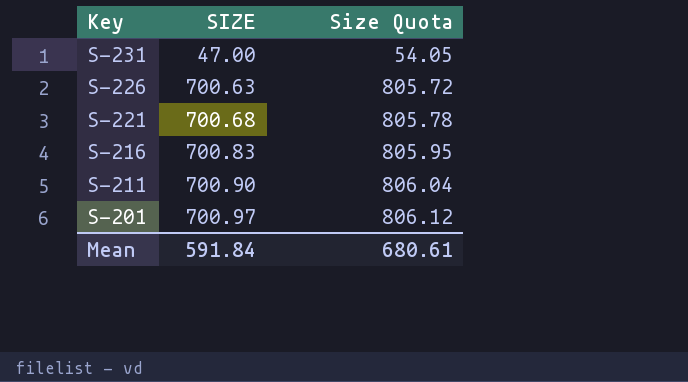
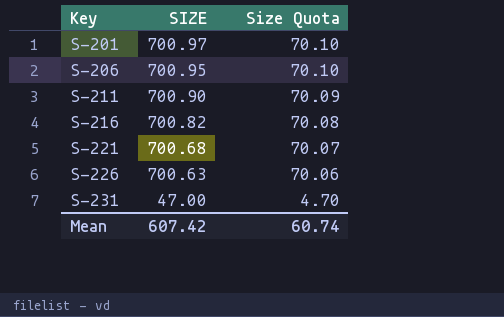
row order: Key descending -> Key ascending
column Size Quota | formula: [SIZE] * 1.15 -> [SIZE] * 0.1
row S-206: none -> 700.95 | 70.10
S-216 | SIZE: 700.83 -> 700.82
Mean | SIZE: 591.84 -> 607.42
Mean | Size Quota: 680.61 -> 60.74

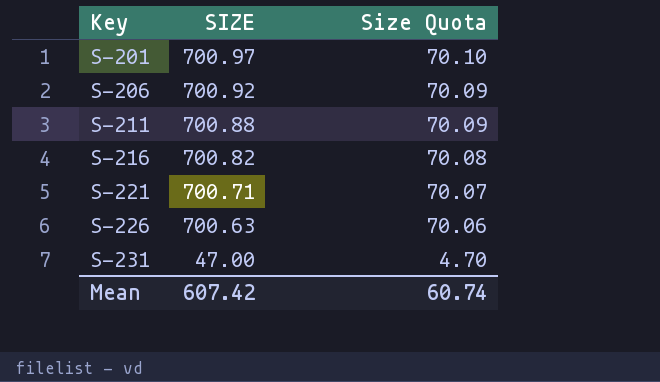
S-206 | SIZE: 700.95 -> 700.92
S-206 | Size Quota: 70.10 -> 70.09
S-211 | SIZE: 700.90 -> 700.88
S-221 | SIZE: 700.68 -> 700.71

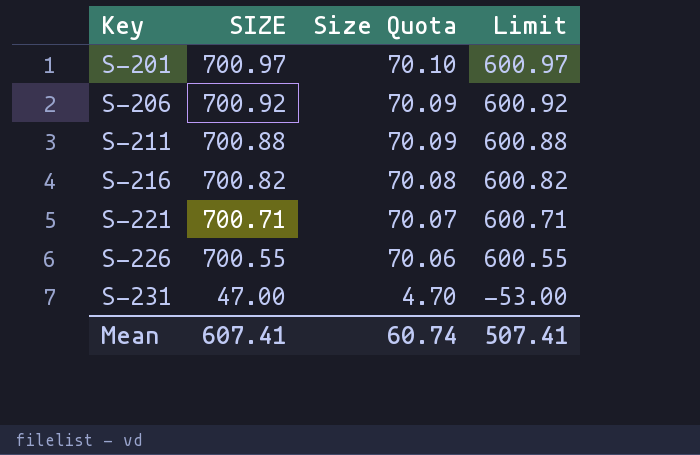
column Limit | formula: none -> [SIZE] - 100
S-226 | SIZE: 700.63 -> 700.55
Mean | SIZE: 607.42 -> 607.41

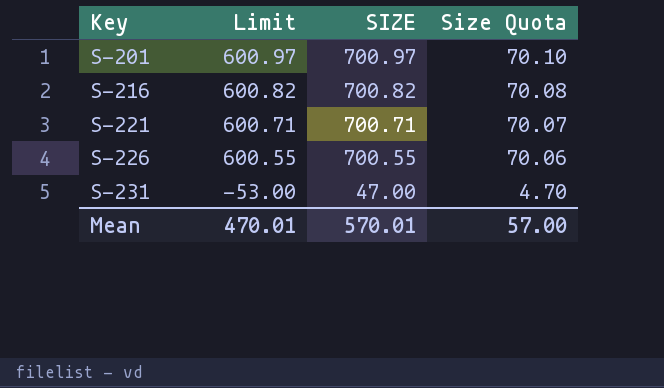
column Limit | position: 4 -> 2
row S-206: 700.92 | 70.09 | 600.92 -> none
row S-211: 700.88 | 70.09 | 600.88 -> none
Mean | Limit: 507.41 -> 470.01
Mean | SIZE: 607.41 -> 570.01
Mean | Size Quota: 60.74 -> 57.00

